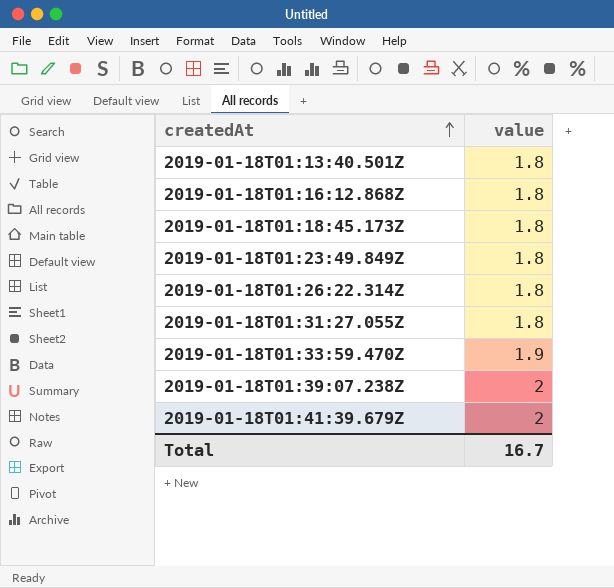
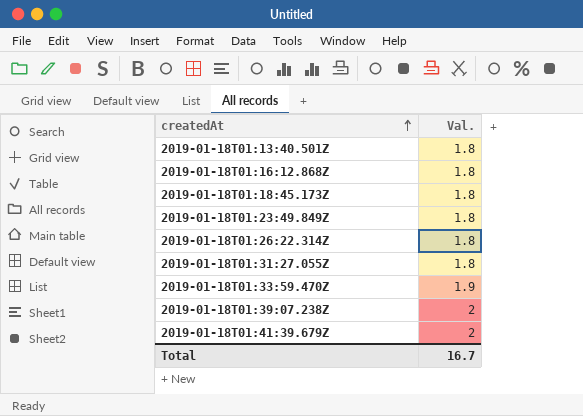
column name: value -> Val.

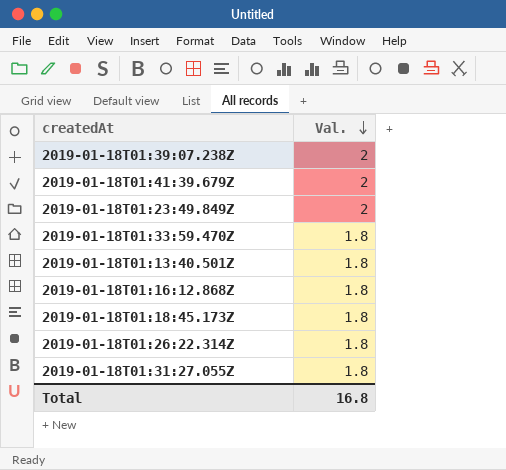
row order: createdAt ascending -> Val. descending
2019-01-18T01:23:49.849Z | Val.: 1.8 -> 2
2019-01-18T01:33:59.470Z | Val.: 1.9 -> 1.8
Total | Val.: 16.7 -> 16.8

